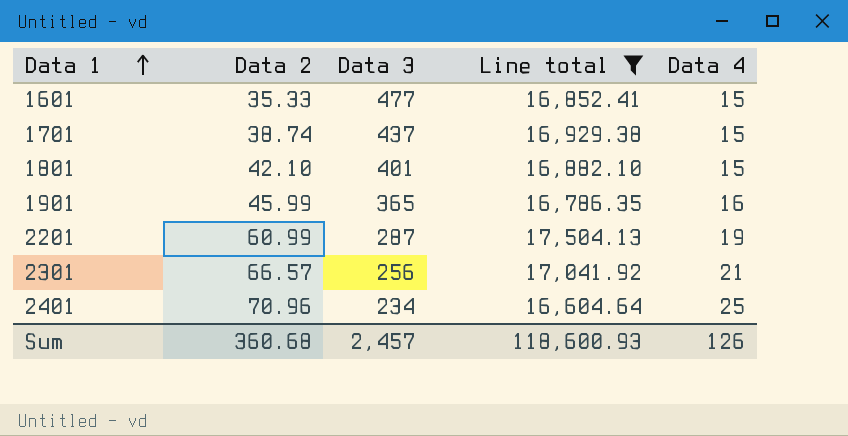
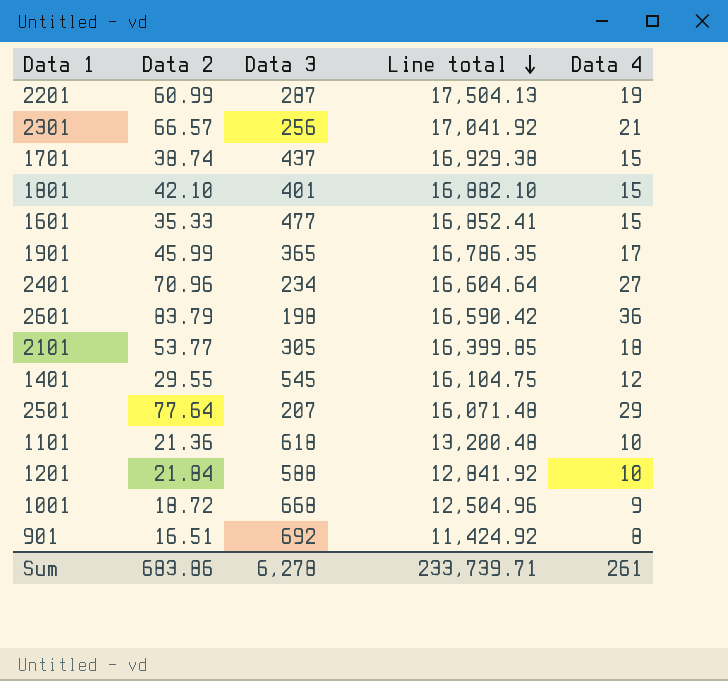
filter: Line total >= 16,604.64 -> none
row order: Data 1 ascending -> Line total descending
1901 | Data 4: 16 -> 17
2401 | Data 4: 25 -> 27
Sum | Data 2: 360.68 -> 683.86
Sum | Data 3: 2,457 -> 6,278
Sum | Line total: 118,600.93 -> 233,739.71
Sum | Data 4: 126 -> 261

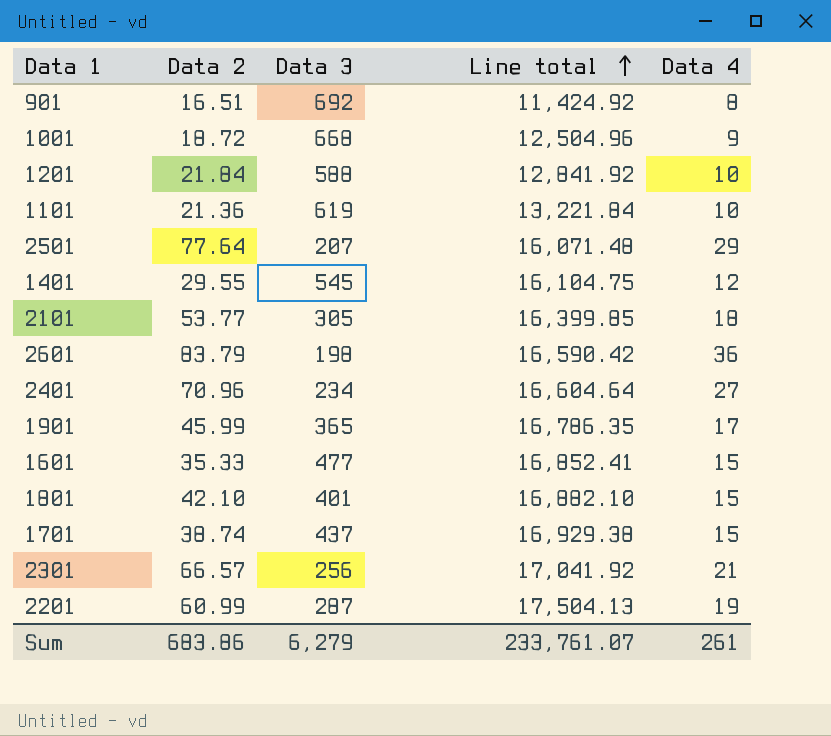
row order: Line total descending -> Line total ascending
1101 | Data 3: 618 -> 619
1101 | Line total: 13,200.48 -> 13,221.84
Sum | Data 3: 6,278 -> 6,279
Sum | Line total: 233,739.71 -> 233,761.07

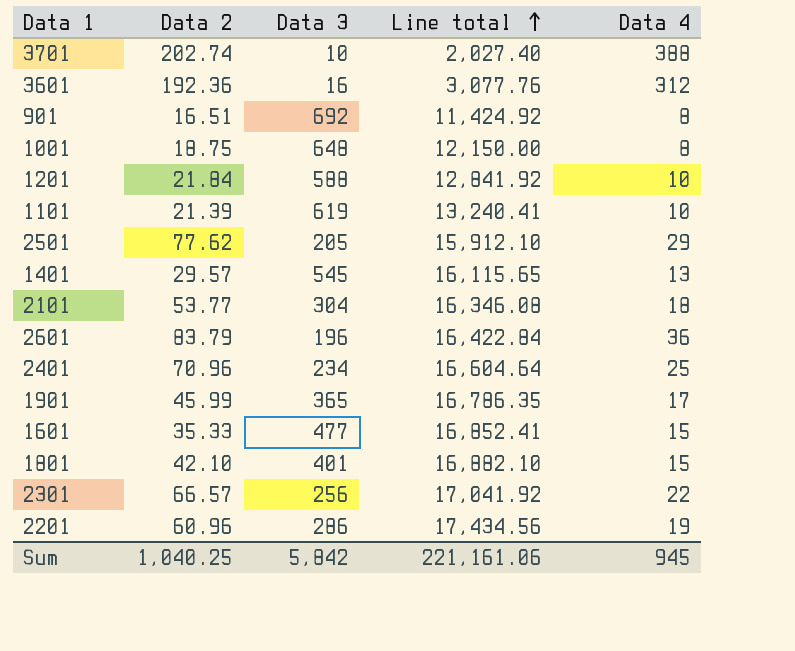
row 1701: 38.74 | 437 | 16,929.38 | 15 -> none
row 3701: none -> 202.74 | 10 | 2,027.40 | 388
row 3601: none -> 192.36 | 16 | 3,077.76 | 312
1001 | Data 2: 18.72 -> 18.75
1001 | Data 3: 668 -> 648
1001 | Line total: 12,504.96 -> 12,150.00
1001 | Data 4: 9 -> 8
1101 | Data 2: 21.36 -> 21.39
1101 | Line total: 13,221.84 -> 13,240.41
2501 | Data 2: 77.64 -> 77.62
2501 | Data 3: 207 -> 205
2501 | Line total: 16,071.48 -> 15,912.10
1401 | Data 2: 29.55 -> 29.57
1401 | Line total: 16,104.75 -> 16,115.65
1401 | Data 4: 12 -> 13
2101 | Data 3: 305 -> 304
2101 | Line total: 16,399.85 -> 16,346.08
2601 | Data 3: 198 -> 196
2601 | Line total: 16,590.42 -> 16,422.84
2401 | Data 4: 27 -> 25
2301 | Data 4: 21 -> 22
2201 | Data 2: 60.99 -> 60.96
2201 | Data 3: 287 -> 286
2201 | Line total: 17,504.13 -> 17,434.56
Sum | Data 2: 683.86 -> 1,040.25
Sum | Data 3: 6,279 -> 5,842
Sum | Line total: 233,761.07 -> 221,161.06
Sum | Data 4: 261 -> 945

